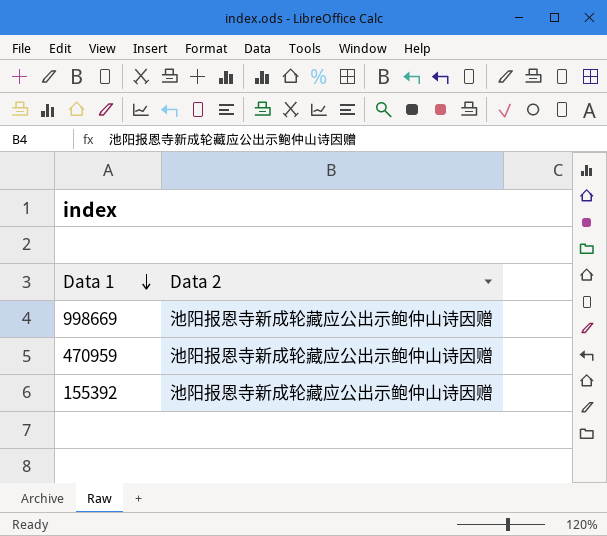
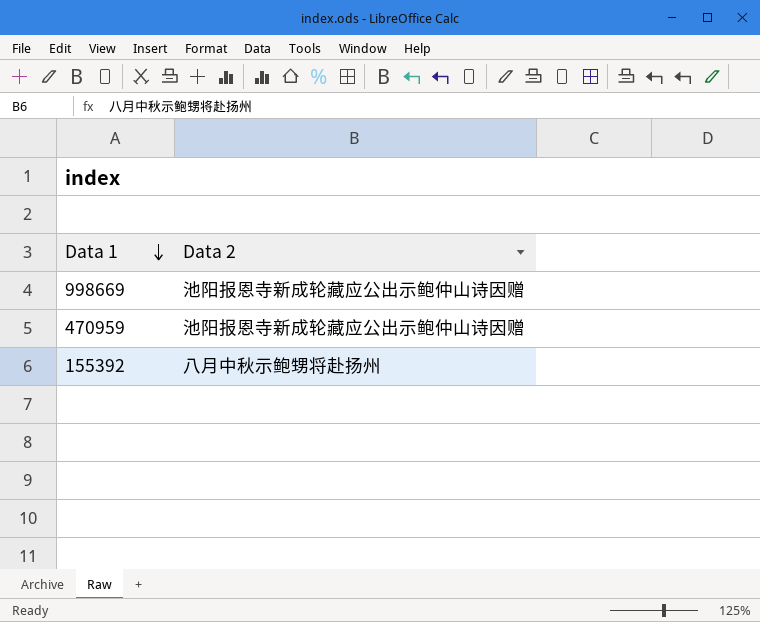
155392 | Data 2: 池阳报恩寺新成轮藏应公出示鲍仲山诗因赠 -> 八月中秋示鲍甥将赴扬州

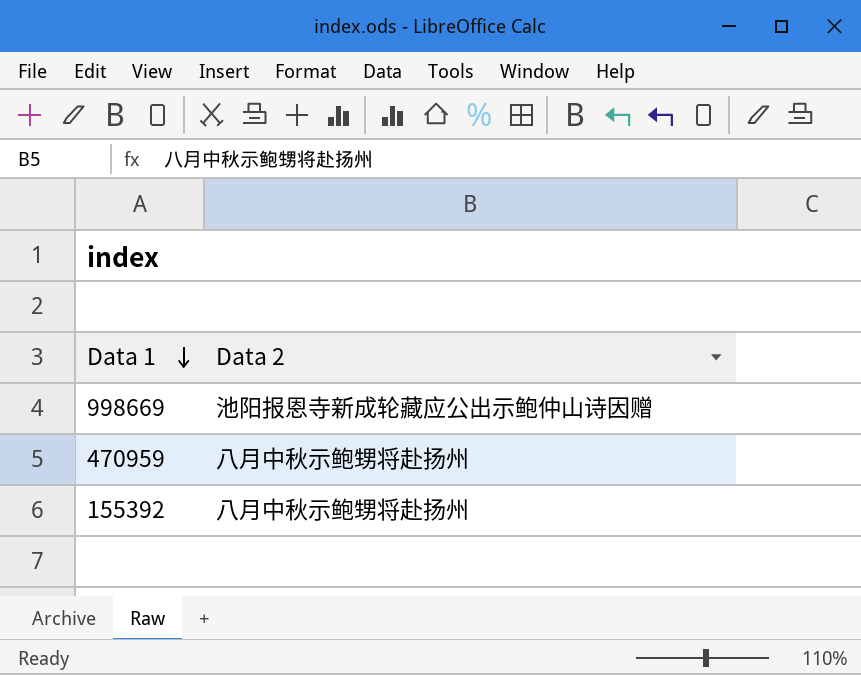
470959 | Data 2: 池阳报恩寺新成轮藏应公出示鲍仲山诗因赠 -> 八月中秋示鲍甥将赴扬州

